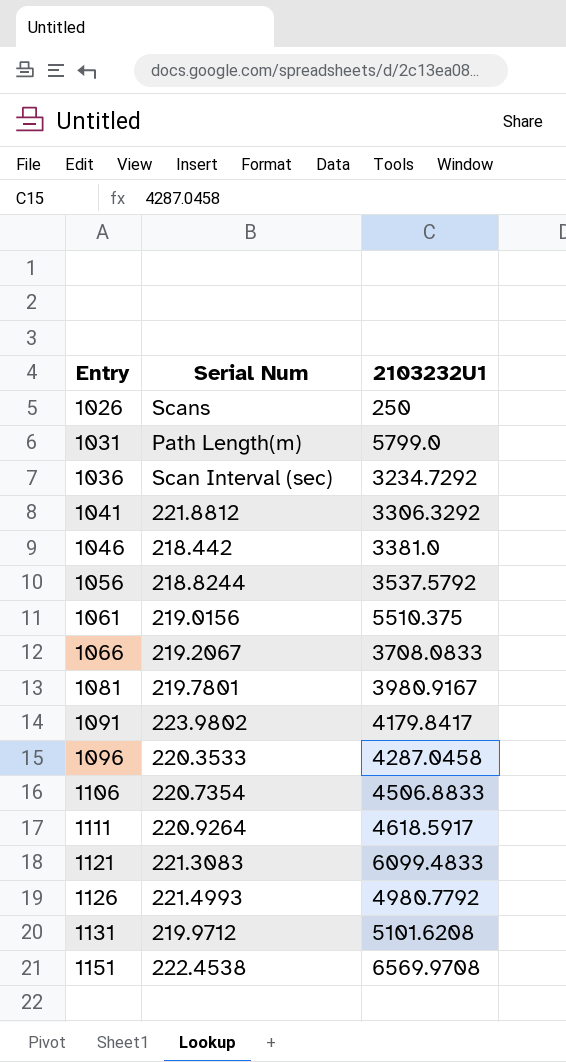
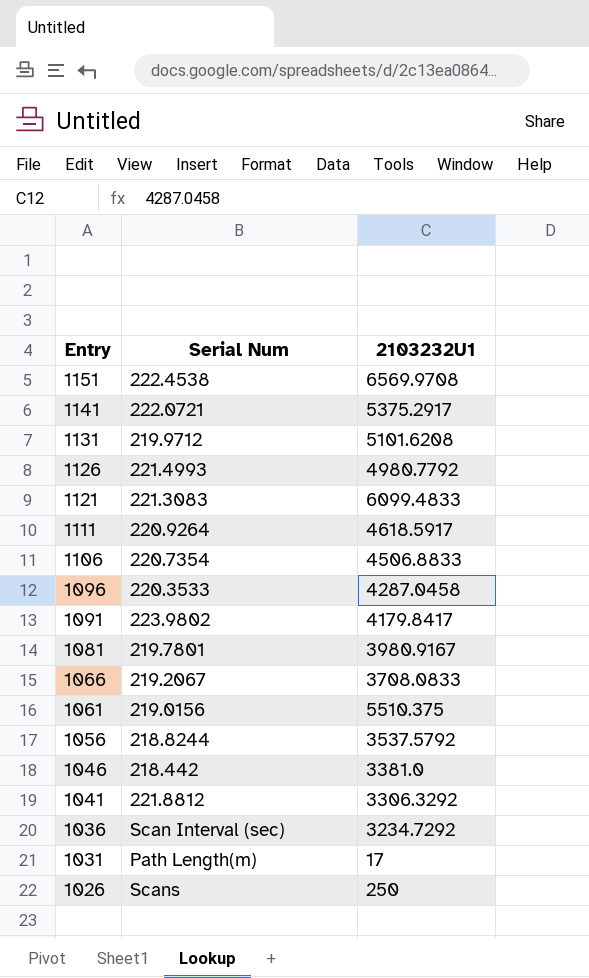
row order: Entry ascending -> Entry descending
row 1141: none -> 222.0721 | 5375.2917
1031 | 2103232U1: 5799.0 -> 17

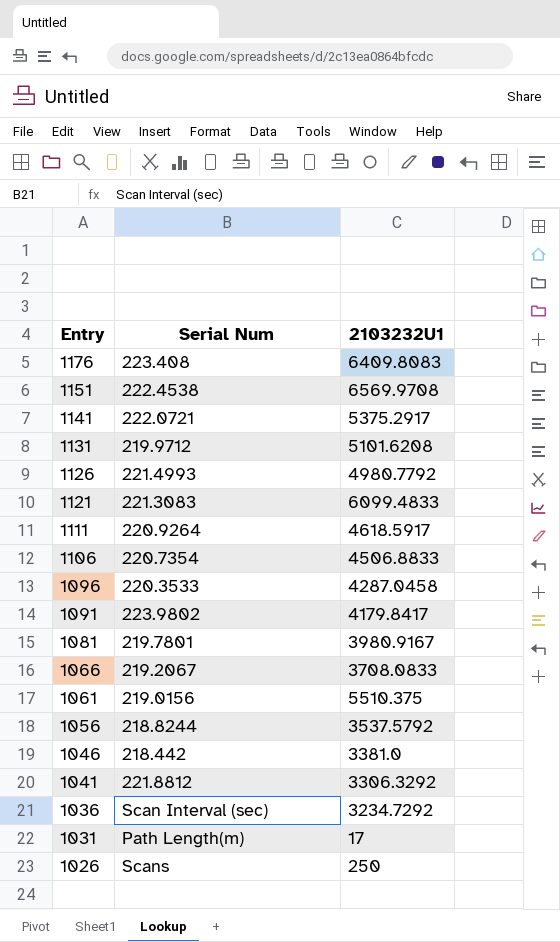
row 1176: none -> 223.408 | 6409.8083

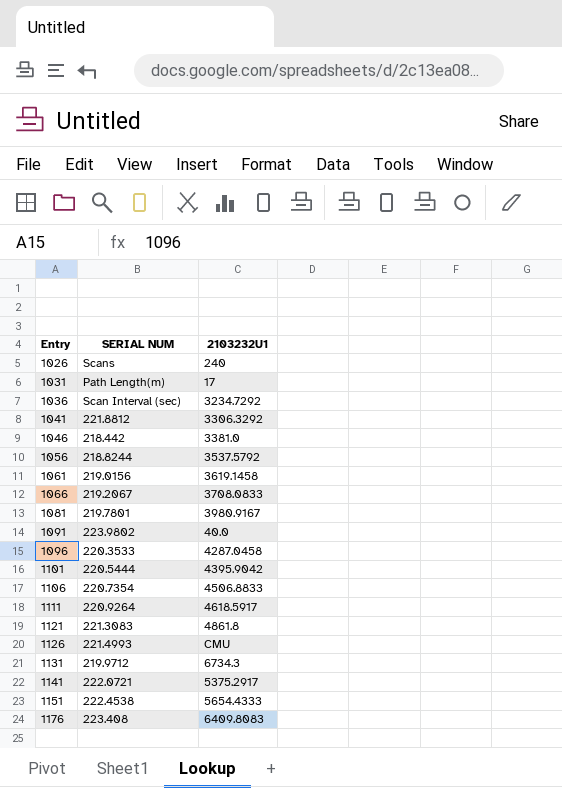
row order: Entry descending -> Entry ascending
column name: Serial Num -> SERIAL NUM
1026 | 2103232U1: 250 -> 240
1061 | 2103232U1: 5510.375 -> 3619.1458
1091 | 2103232U1: 4179.8417 -> 40.0
row 1101: none -> 220.5444 | 4395.9042
1121 | 2103232U1: 6099.4833 -> 4861.8
1126 | 2103232U1: 4980.7792 -> CMU
1131 | 2103232U1: 5101.6208 -> 6734.3
1151 | 2103232U1: 6569.9708 -> 5654.4333

